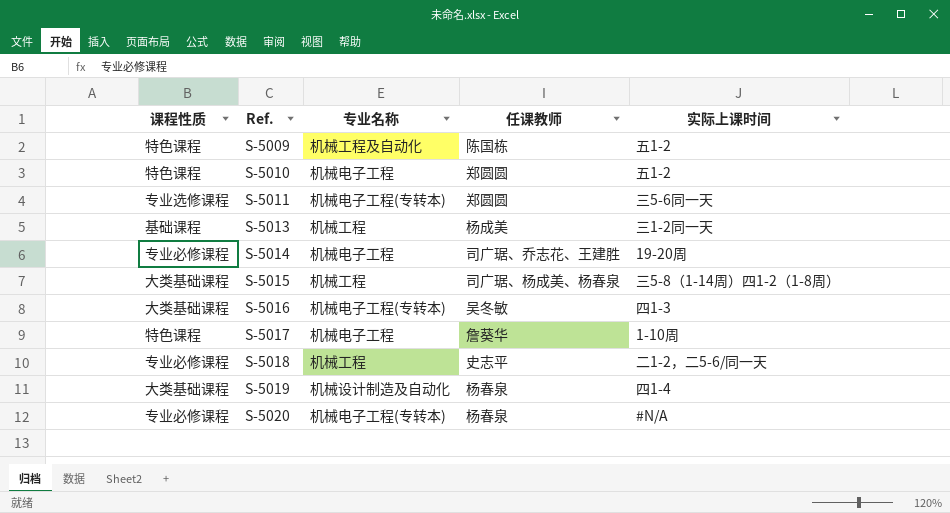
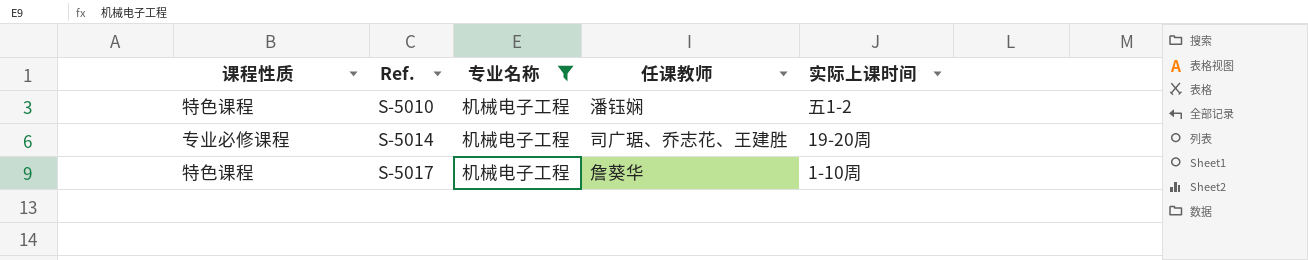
filter: none -> 专业名称 = 机械电子工程
S-5010 | 任课教师: 郑圆圆 -> 潘钰娴

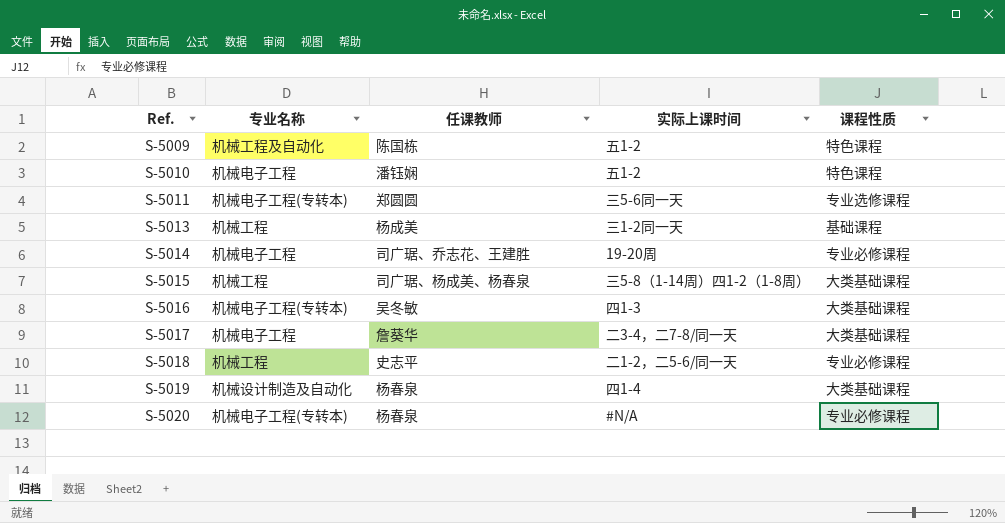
filter: 专业名称 = 机械电子工程 -> none
column 课程性质 | position: 1 -> 5
S-5017 | 实际上课时间: 1-10周 -> 二3-4，二7-8/同一天
S-5017 | 课程性质: 特色课程 -> 大类基础课程

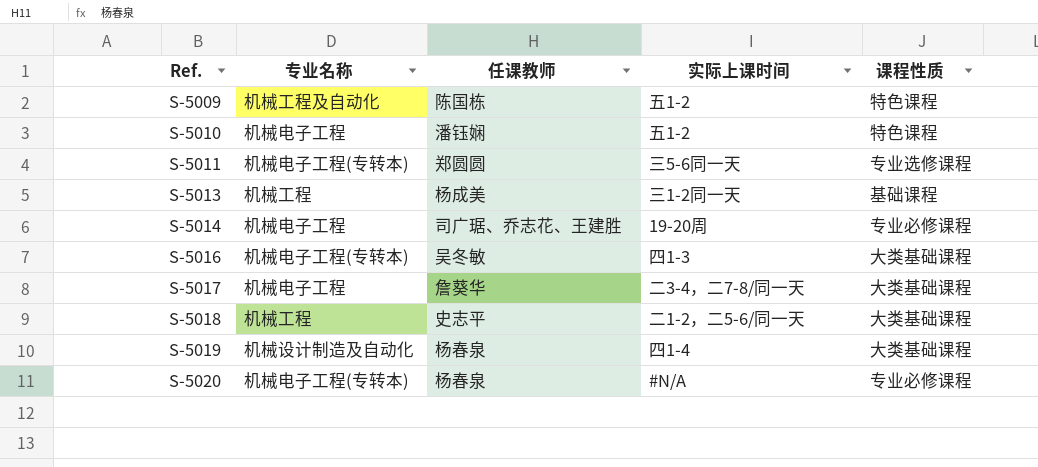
row S-5015: 机械工程 | 司广琚、杨成美、杨春泉 | 三5-8（1-14周）四1-2（1-8周） | 大类基础课程 -> none
S-5018 | 课程性质: 专业必修课程 -> 大类基础课程

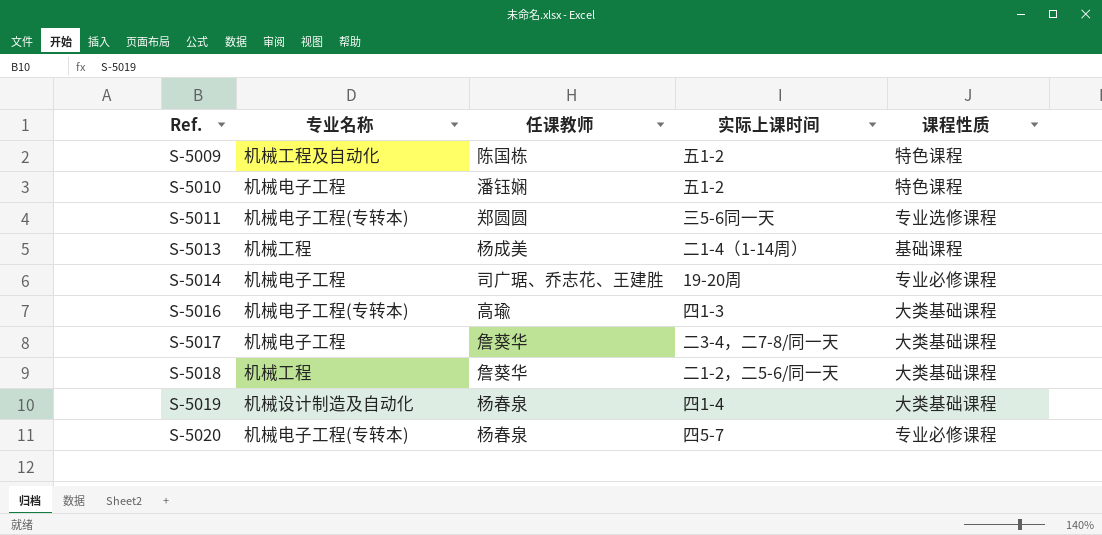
S-5013 | 实际上课时间: 三1-2同一天 -> 二1-4（1-14周）
S-5016 | 任课教师: 吴冬敏 -> 高瑜
S-5018 | 任课教师: 史志平 -> 詹葵华
S-5020 | 实际上课时间: #N/A -> 四5-7

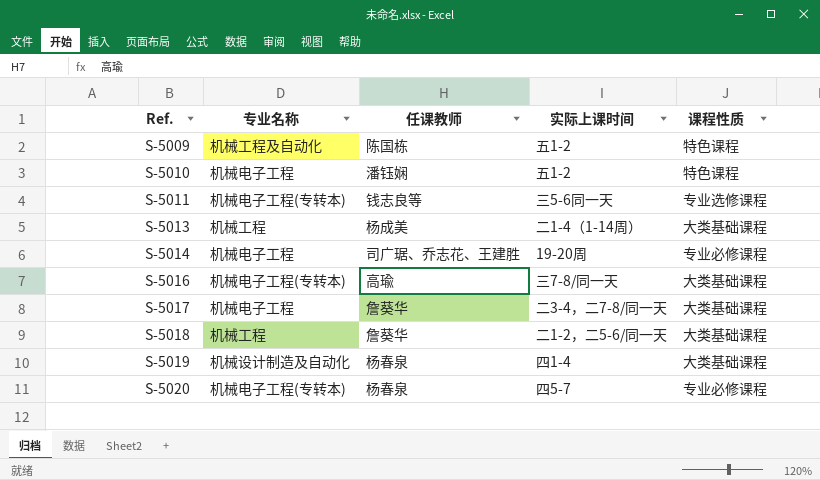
S-5011 | 任课教师: 郑圆圆 -> 钱志良等
S-5013 | 课程性质: 基础课程 -> 大类基础课程
S-5016 | 实际上课时间: 四1-3 -> 三7-8/同一天

